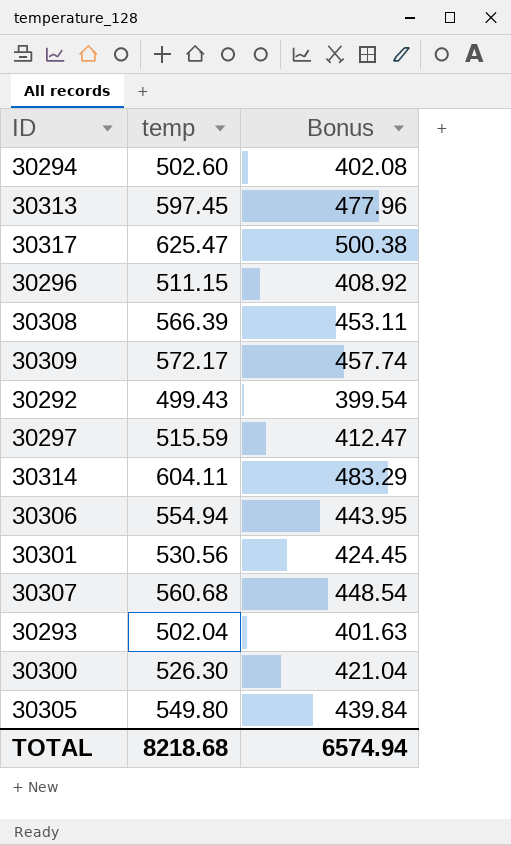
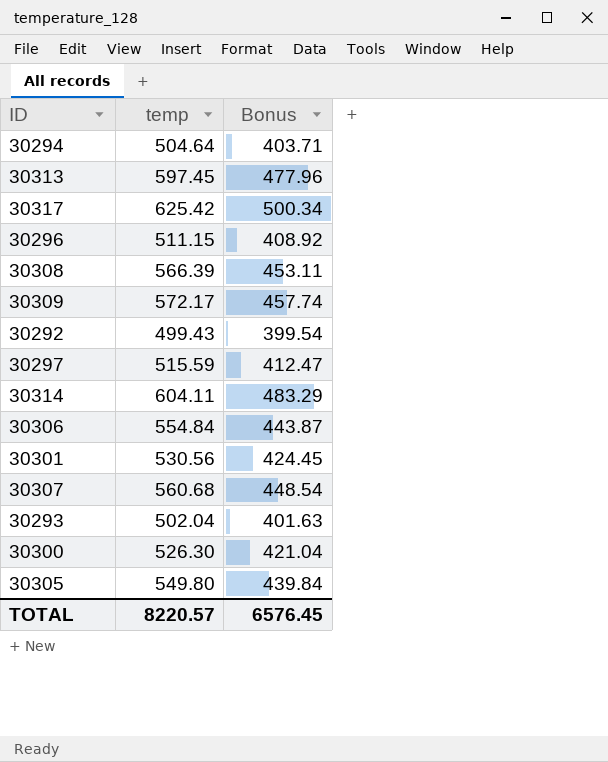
30294 | temp: 502.60 -> 504.64
30294 | Bonus: 402.08 -> 403.71
30317 | temp: 625.47 -> 625.42
30317 | Bonus: 500.38 -> 500.34
30306 | temp: 554.94 -> 554.84
30306 | Bonus: 443.95 -> 443.87
TOTAL | temp: 8218.68 -> 8220.57
TOTAL | Bonus: 6574.94 -> 6576.45

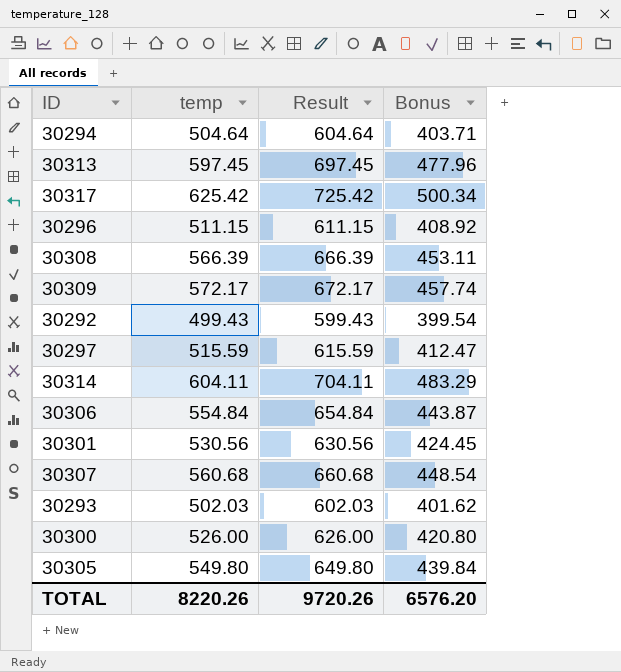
column Result | formula: none -> [temp] + 100
30293 | temp: 502.04 -> 502.03
30293 | Bonus: 401.63 -> 401.62
30300 | temp: 526.30 -> 526.00
30300 | Bonus: 421.04 -> 420.80
TOTAL | temp: 8220.57 -> 8220.26
TOTAL | Bonus: 6576.45 -> 6576.20

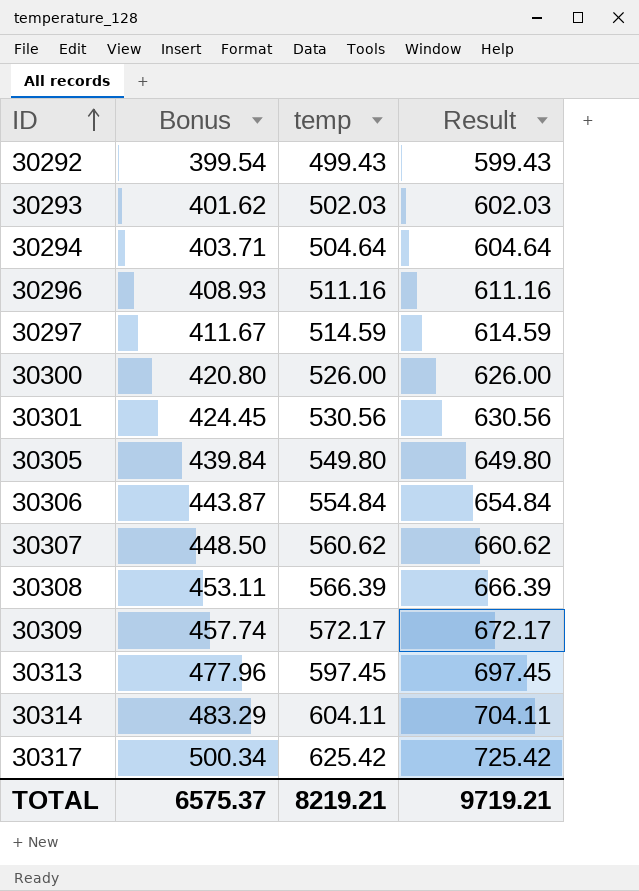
row order: none -> ID ascending
column Bonus | position: 4 -> 2
30296 | Bonus: 408.92 -> 408.93
30296 | temp: 511.15 -> 511.16
30296 | Result: 611.15 -> 611.16
30297 | Bonus: 412.47 -> 411.67
30297 | temp: 515.59 -> 514.59
30297 | Result: 615.59 -> 614.59
30307 | Bonus: 448.54 -> 448.50
30307 | temp: 560.68 -> 560.62
30307 | Result: 660.68 -> 660.62
TOTAL | Bonus: 6576.20 -> 6575.37
TOTAL | temp: 8220.26 -> 8219.21
TOTAL | Result: 9720.26 -> 9719.21

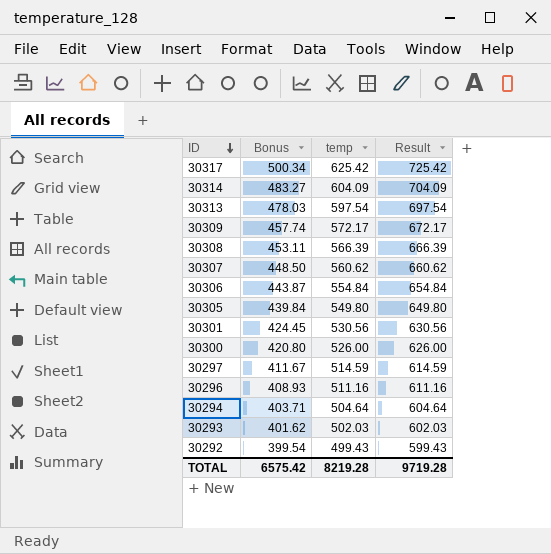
row order: ID ascending -> ID descending
30314 | Bonus: 483.29 -> 483.27
30314 | temp: 604.11 -> 604.09
30314 | Result: 704.11 -> 704.09
30313 | Bonus: 477.96 -> 478.03
30313 | temp: 597.45 -> 597.54
30313 | Result: 697.45 -> 697.54
TOTAL | Bonus: 6575.37 -> 6575.42
TOTAL | temp: 8219.21 -> 8219.28
TOTAL | Result: 9719.21 -> 9719.28

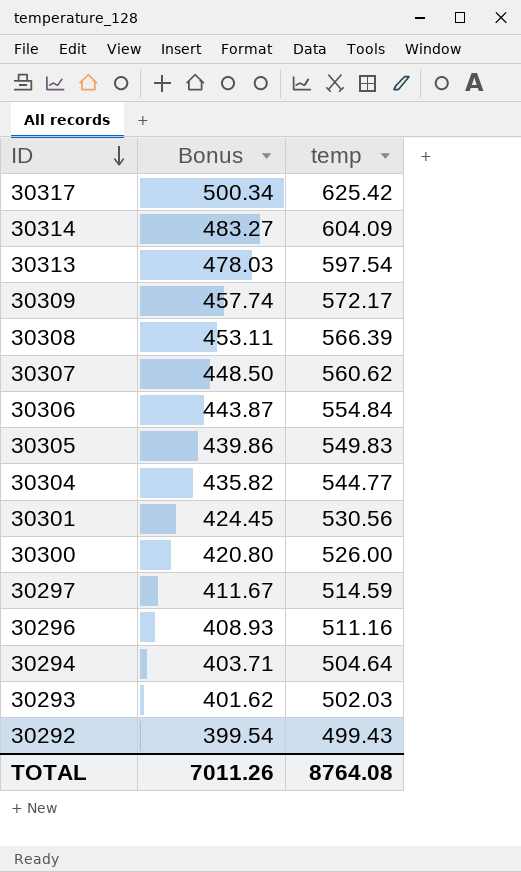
column Result | formula: [temp] + 100 -> none
30305 | Bonus: 439.84 -> 439.86
30305 | temp: 549.80 -> 549.83
row 30304: none -> 435.82 | 544.77
TOTAL | Bonus: 6575.42 -> 7011.26
TOTAL | temp: 8219.28 -> 8764.08

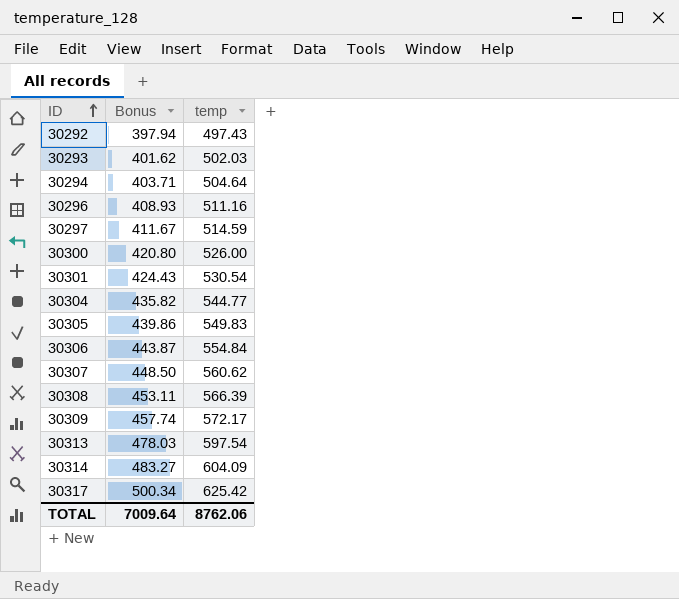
row order: ID descending -> ID ascending
30292 | Bonus: 399.54 -> 397.94
30292 | temp: 499.43 -> 497.43
30301 | Bonus: 424.45 -> 424.43
30301 | temp: 530.56 -> 530.54
TOTAL | Bonus: 7011.26 -> 7009.64
TOTAL | temp: 8764.08 -> 8762.06

